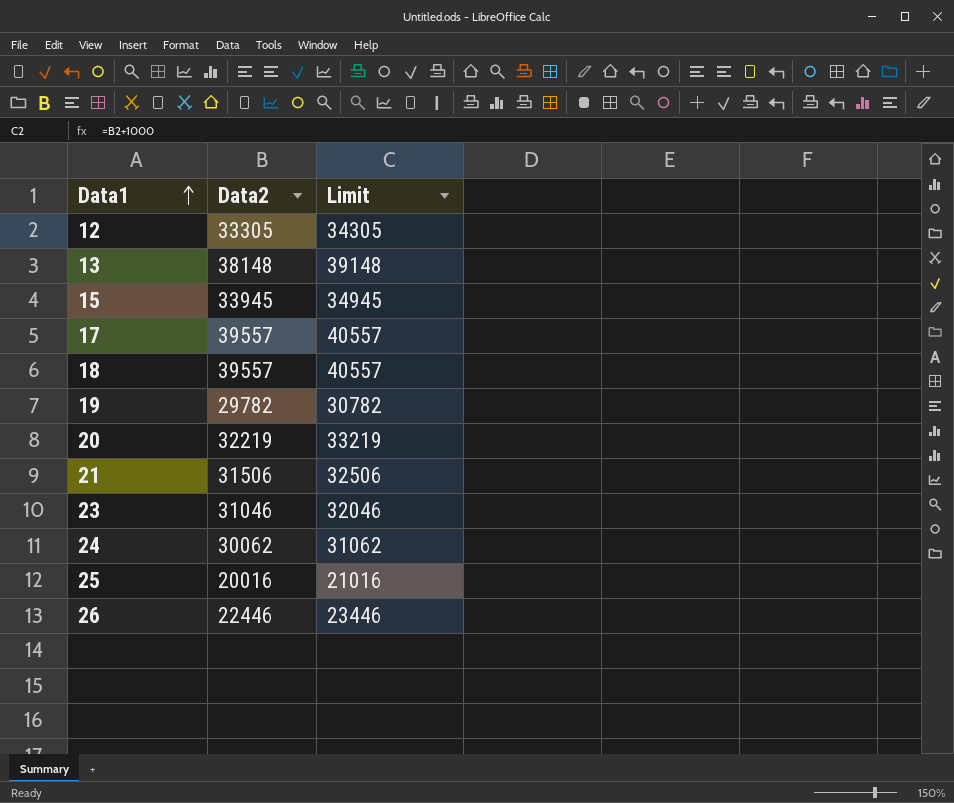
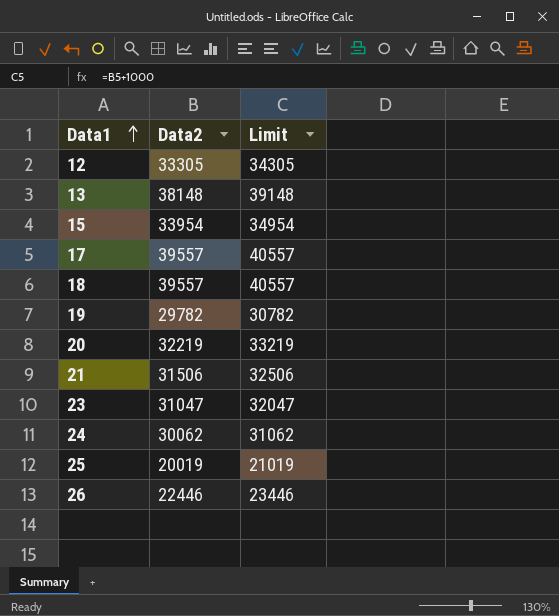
15 | Data2: 33945 -> 33954
15 | Limit: 34945 -> 34954
23 | Data2: 31046 -> 31047
23 | Limit: 32046 -> 32047
25 | Data2: 20016 -> 20019
25 | Limit: 21016 -> 21019

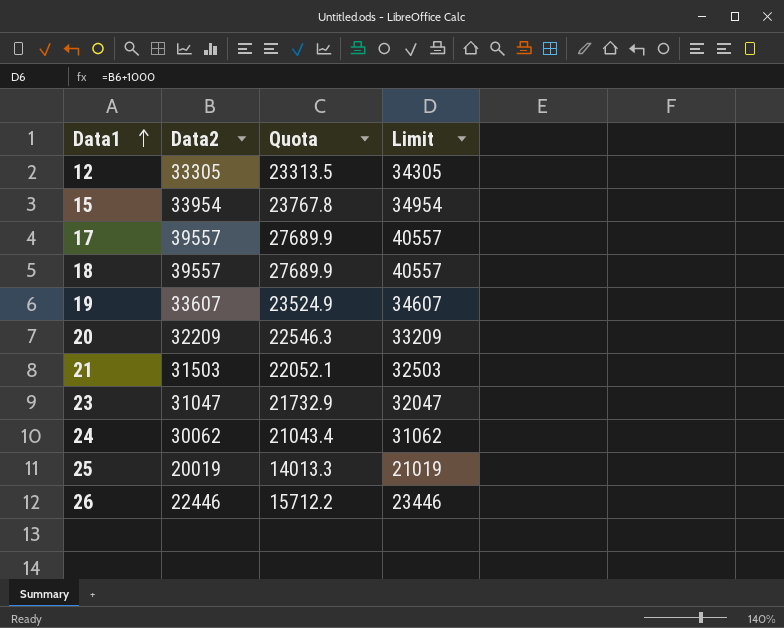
column Quota | formula: none -> [Data2] * 0.7
row 13: 38148 | 39148 -> none
19 | Data2: 29782 -> 33607
19 | Limit: 30782 -> 34607
20 | Data2: 32219 -> 32209
20 | Limit: 33219 -> 33209
21 | Data2: 31506 -> 31503
21 | Limit: 32506 -> 32503

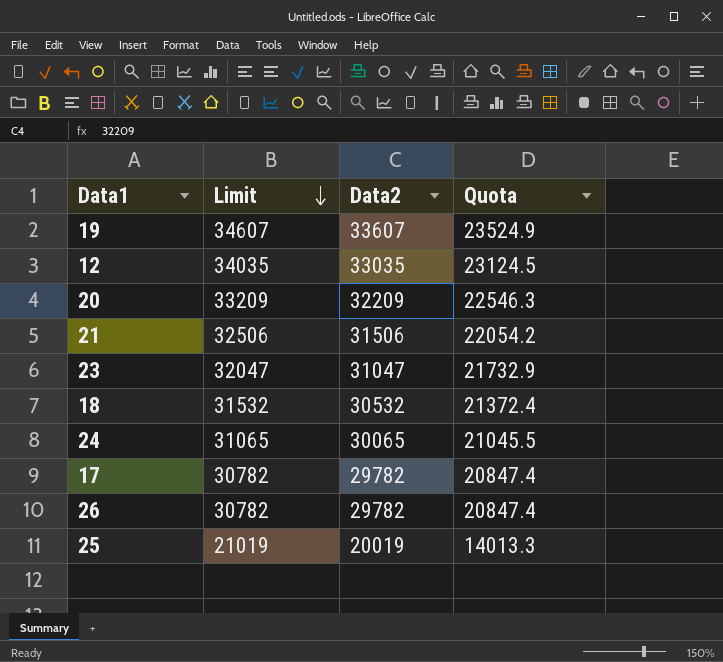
row order: Data1 ascending -> Limit descending
column Limit | position: 4 -> 2
row 15: 33954 | 23767.8 | 34954 -> none
12 | Limit: 34305 -> 34035
12 | Data2: 33305 -> 33035
12 | Quota: 23313.5 -> 23124.5
21 | Limit: 32503 -> 32506
21 | Data2: 31503 -> 31506
21 | Quota: 22052.1 -> 22054.2
18 | Limit: 40557 -> 31532
18 | Data2: 39557 -> 30532
18 | Quota: 27689.9 -> 21372.4
24 | Limit: 31062 -> 31065
24 | Data2: 30062 -> 30065
24 | Quota: 21043.4 -> 21045.5
17 | Limit: 40557 -> 30782
17 | Data2: 39557 -> 29782
17 | Quota: 27689.9 -> 20847.4
26 | Limit: 23446 -> 30782
26 | Data2: 22446 -> 29782
26 | Quota: 15712.2 -> 20847.4

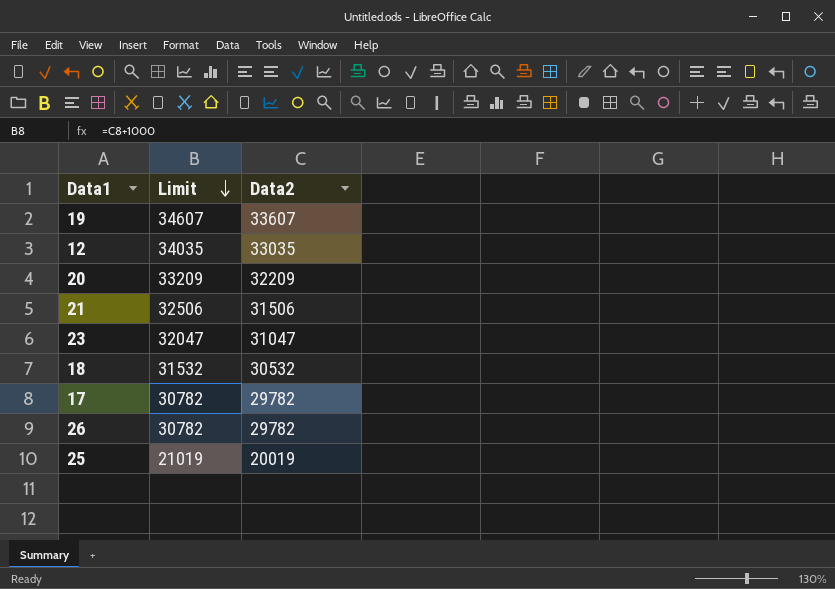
column Quota | formula: [Data2] * 0.7 -> none
row 24: 31065 | 30065 | 21045.5 -> none

